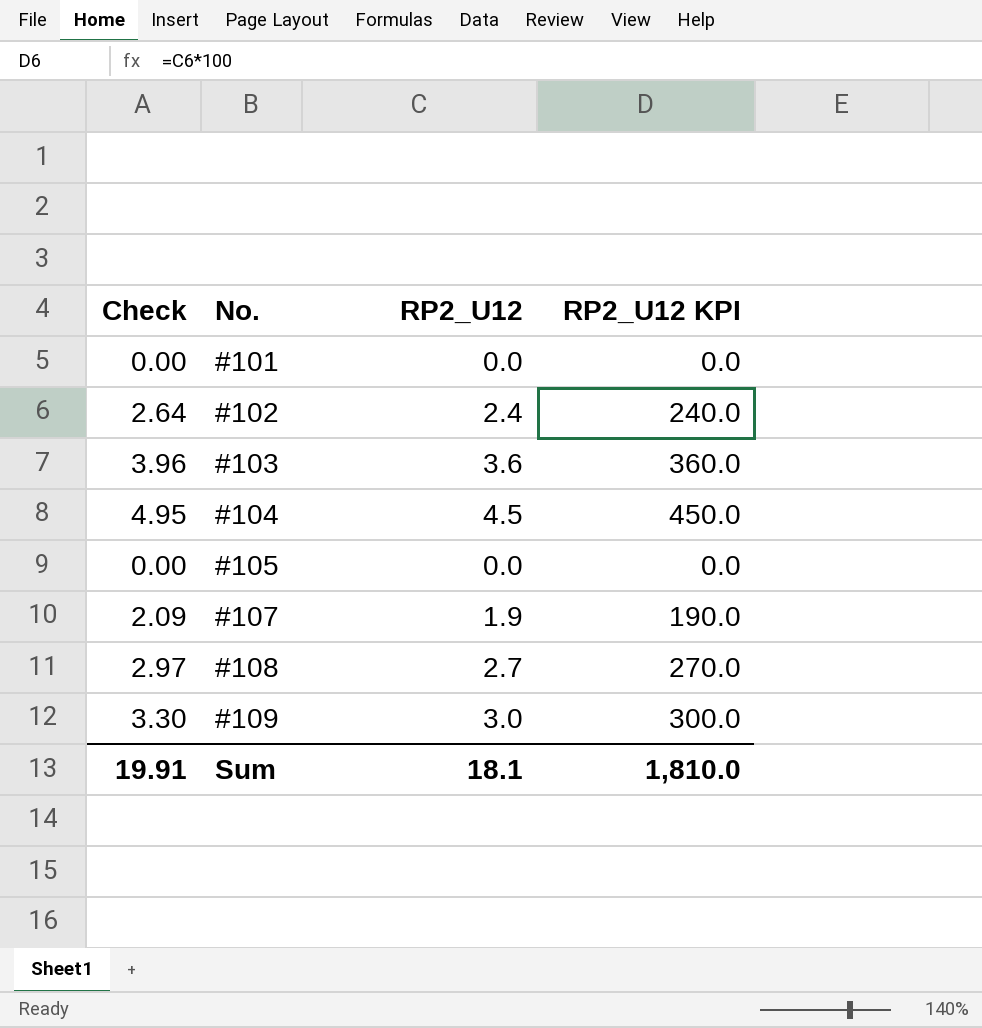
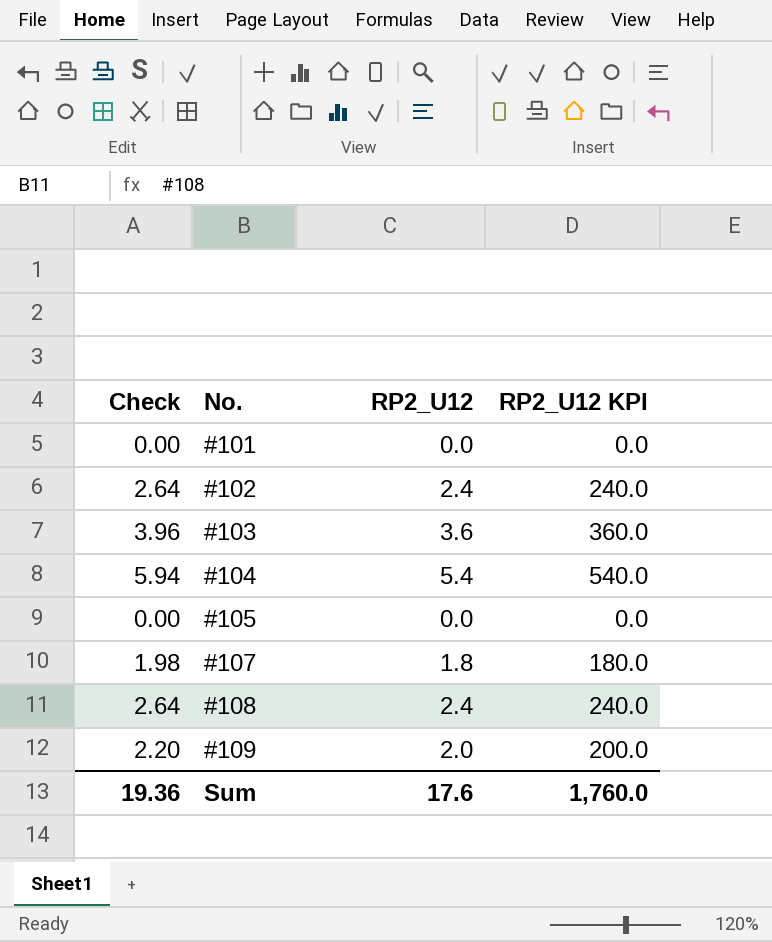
#104 | Check: 4.95 -> 5.94
#104 | RP2_U12: 4.5 -> 5.4
#104 | RP2_U12 KPI: 450.0 -> 540.0
#107 | Check: 2.09 -> 1.98
#107 | RP2_U12: 1.9 -> 1.8
#107 | RP2_U12 KPI: 190.0 -> 180.0
#108 | Check: 2.97 -> 2.64
#108 | RP2_U12: 2.7 -> 2.4
#108 | RP2_U12 KPI: 270.0 -> 240.0
#109 | Check: 3.30 -> 2.20
#109 | RP2_U12: 3.0 -> 2.0
#109 | RP2_U12 KPI: 300.0 -> 200.0
Sum | Check: 19.91 -> 19.36
Sum | RP2_U12: 18.1 -> 17.6
Sum | RP2_U12 KPI: 1,810.0 -> 1,760.0

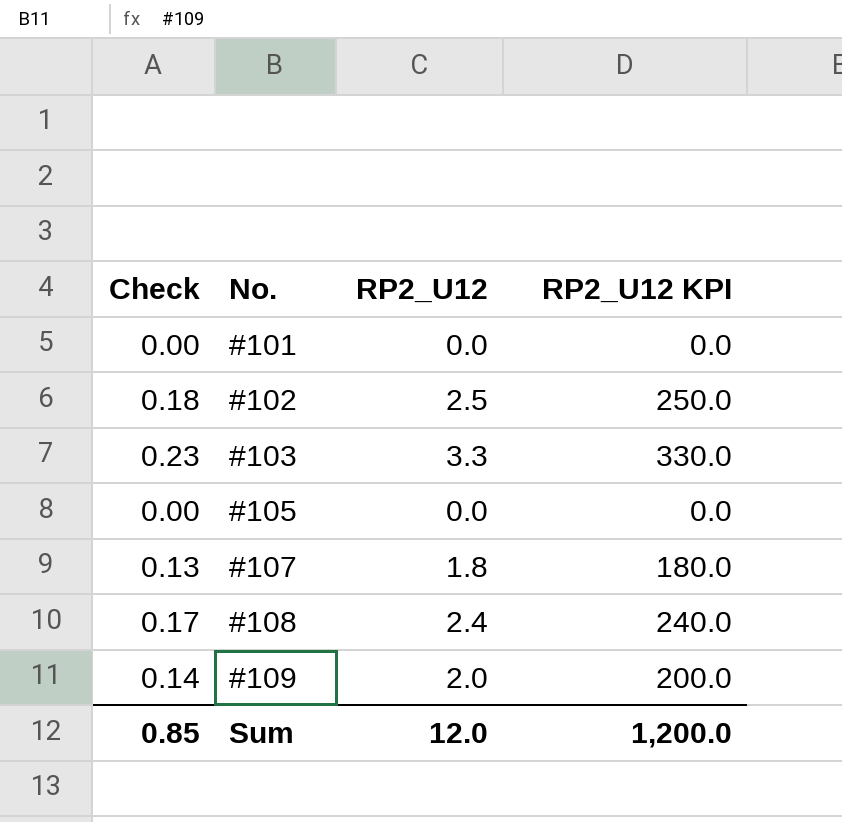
column Check | formula: [RP2_U12] * 1.1 -> [RP2_U12] * 0.07
row #104: 5.94 | 5.4 | 540.0 -> none
#102 | RP2_U12: 2.4 -> 2.5
#102 | RP2_U12 KPI: 240.0 -> 250.0
#103 | RP2_U12: 3.6 -> 3.3
#103 | RP2_U12 KPI: 360.0 -> 330.0
Sum | Check: 19.36 -> 0.85
Sum | RP2_U12: 17.6 -> 12.0
Sum | RP2_U12 KPI: 1,760.0 -> 1,200.0

